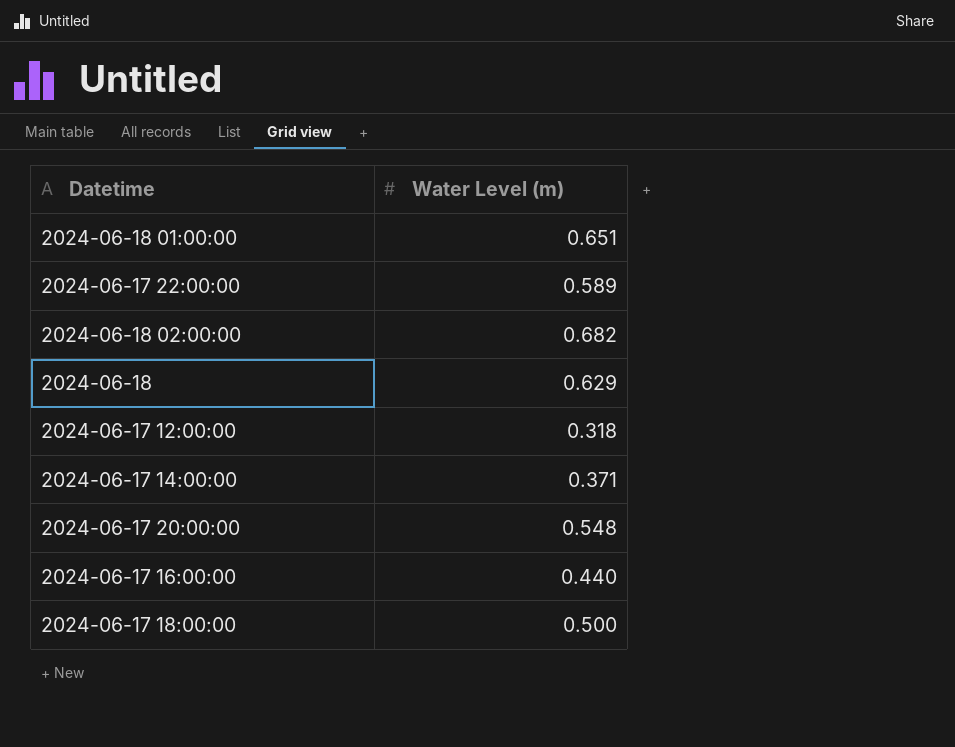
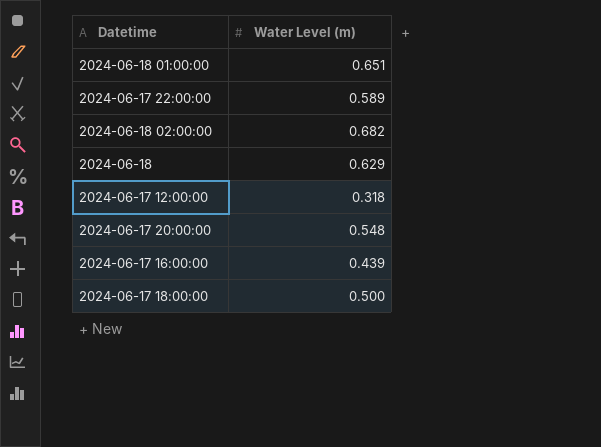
row 2024-06-17 14:00:00: 0.371 -> none
2024-06-17 16:00:00 | Water Level (m): 0.440 -> 0.439

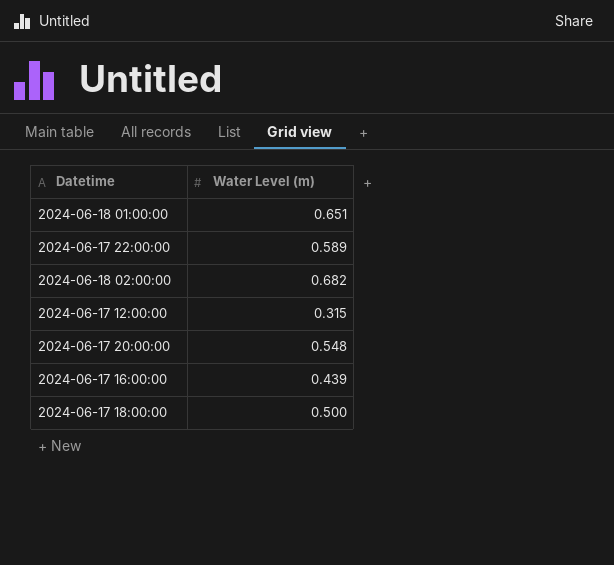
row 2024-06-18: 0.629 -> none
2024-06-17 12:00:00 | Water Level (m): 0.318 -> 0.315

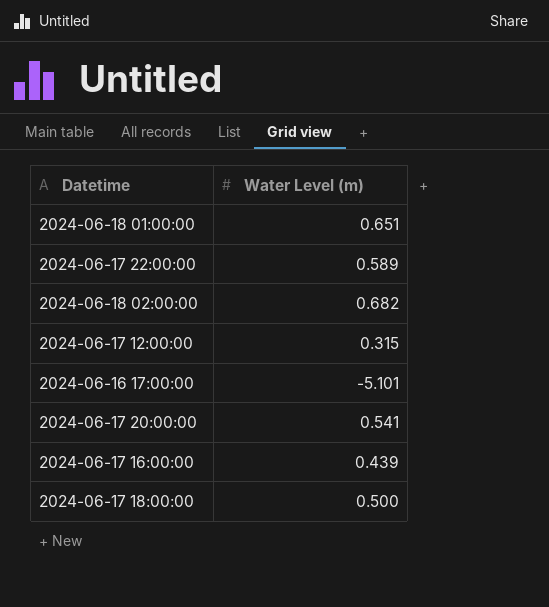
row 2024-06-16 17:00:00: none -> -5.101
2024-06-17 20:00:00 | Water Level (m): 0.548 -> 0.541

